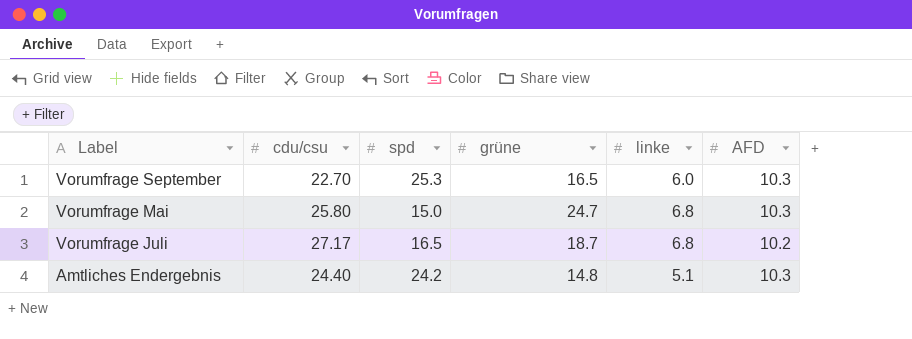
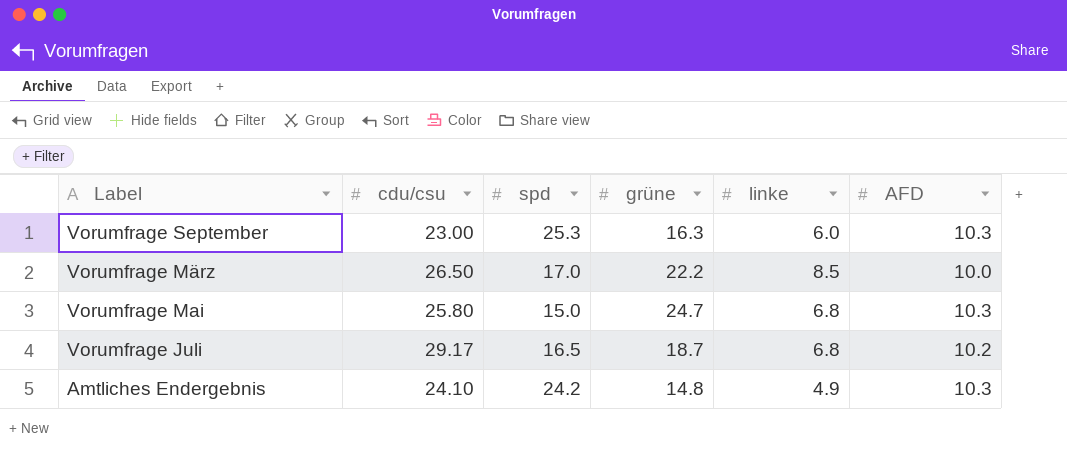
Vorumfrage September | cdu/csu: 22.70 -> 23.00
Vorumfrage September | grüne: 16.5 -> 16.3
row Vorumfrage März: none -> 26.50 | 17.0 | 22.2 | 8.5 | 10.0
Vorumfrage Juli | cdu/csu: 27.17 -> 29.17
Amtliches Endergebnis | cdu/csu: 24.40 -> 24.10
Amtliches Endergebnis | linke: 5.1 -> 4.9

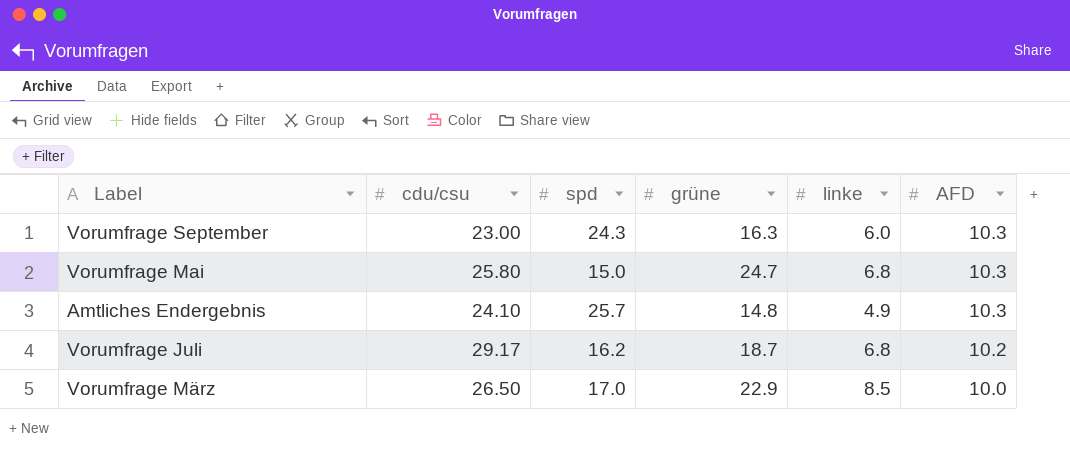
row order: Label descending -> AFD descending
Vorumfrage September | spd: 25.3 -> 24.3
Amtliches Endergebnis | spd: 24.2 -> 25.7
Vorumfrage Juli | spd: 16.5 -> 16.2
Vorumfrage März | grüne: 22.2 -> 22.9

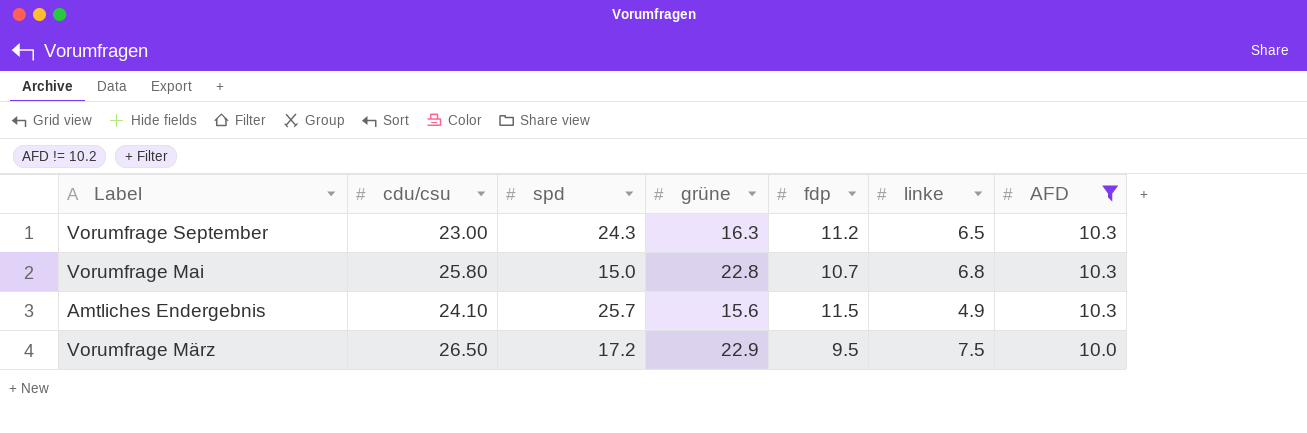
filter: none -> AFD != 10.2
column fdp | position: none -> 5
Vorumfrage September | linke: 6.0 -> 6.5
Vorumfrage Mai | grüne: 24.7 -> 22.8
Amtliches Endergebnis | grüne: 14.8 -> 15.6
Vorumfrage März | spd: 17.0 -> 17.2
Vorumfrage März | linke: 8.5 -> 7.5

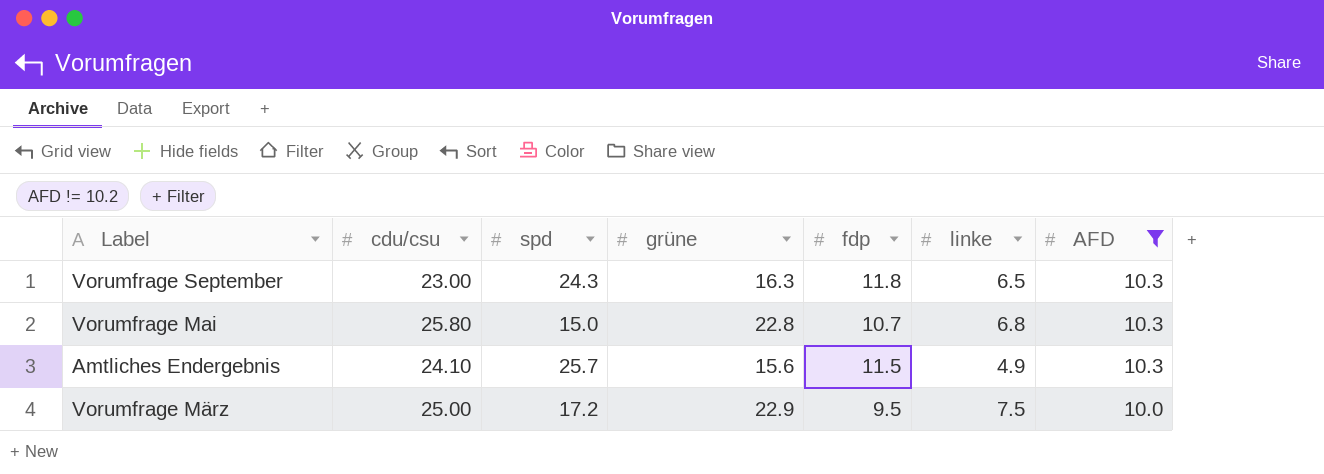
Vorumfrage September | fdp: 11.2 -> 11.8
Vorumfrage März | cdu/csu: 26.50 -> 25.00

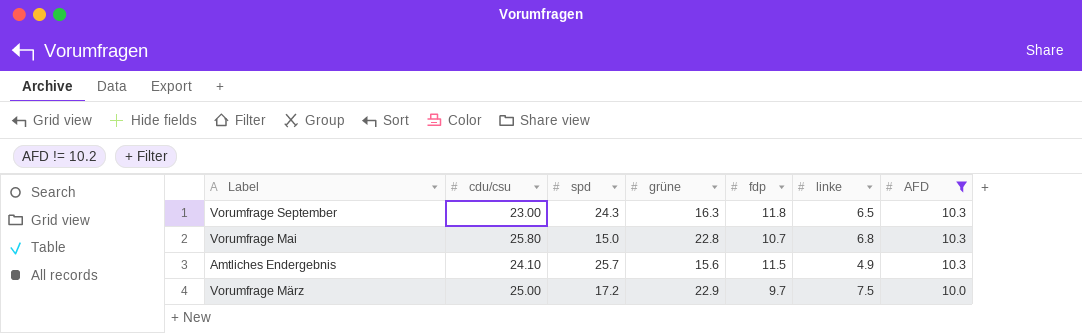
Vorumfrage März | fdp: 9.5 -> 9.7

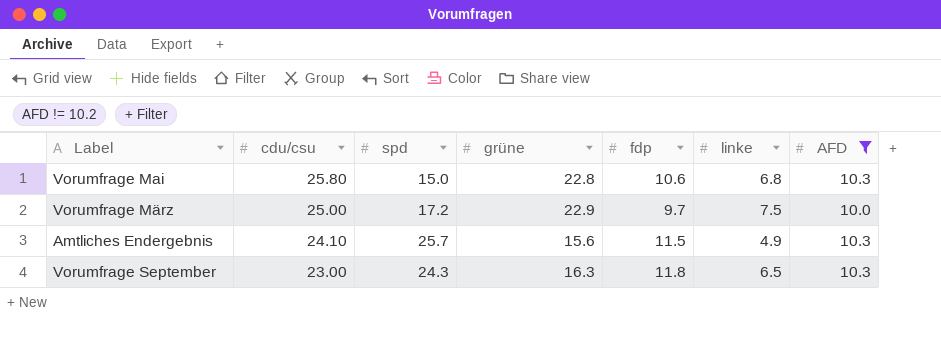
row order: AFD descending -> cdu/csu descending
Vorumfrage Mai | fdp: 10.7 -> 10.6

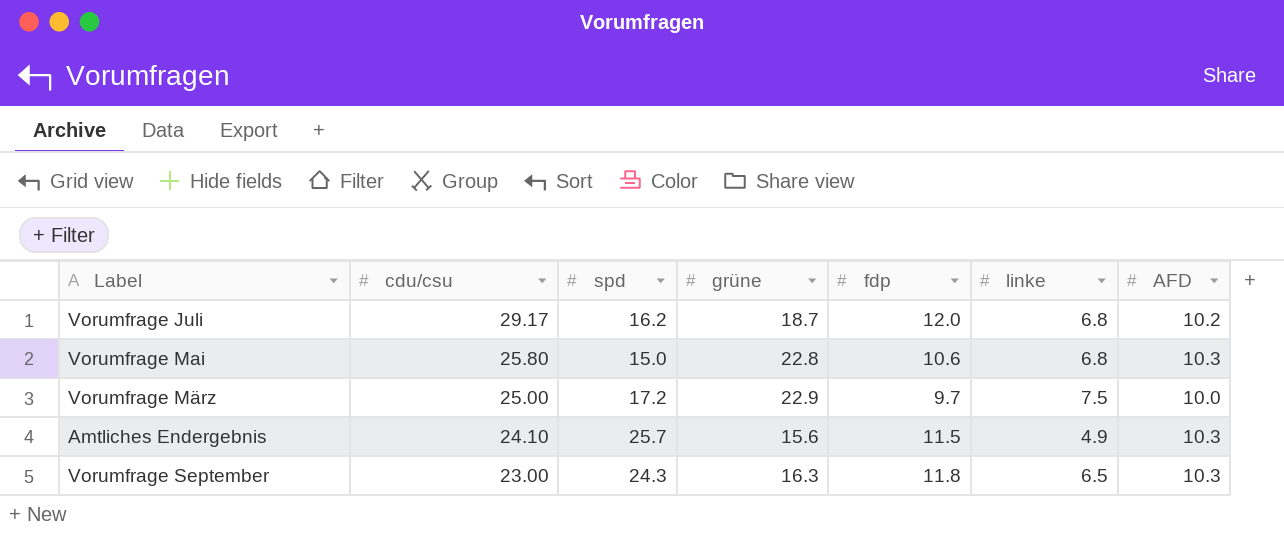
filter: AFD != 10.2 -> none

